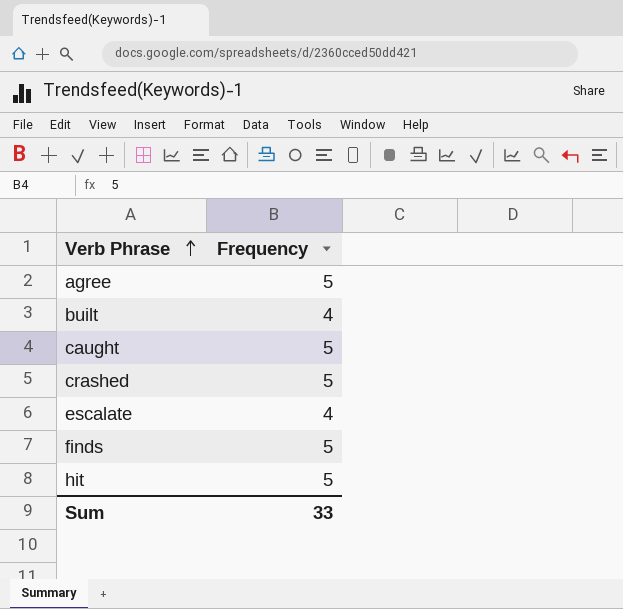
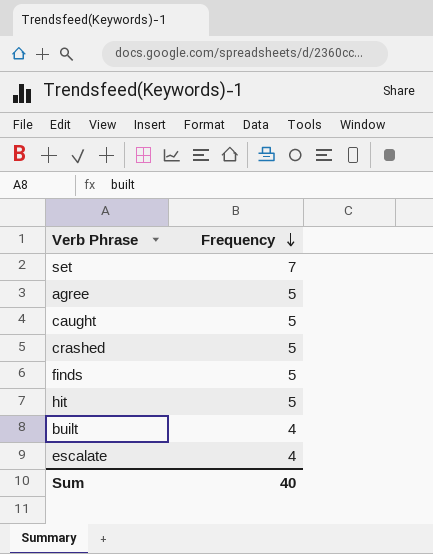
row order: Verb Phrase ascending -> Frequency descending
row set: none -> 7
Sum | Frequency: 33 -> 40

